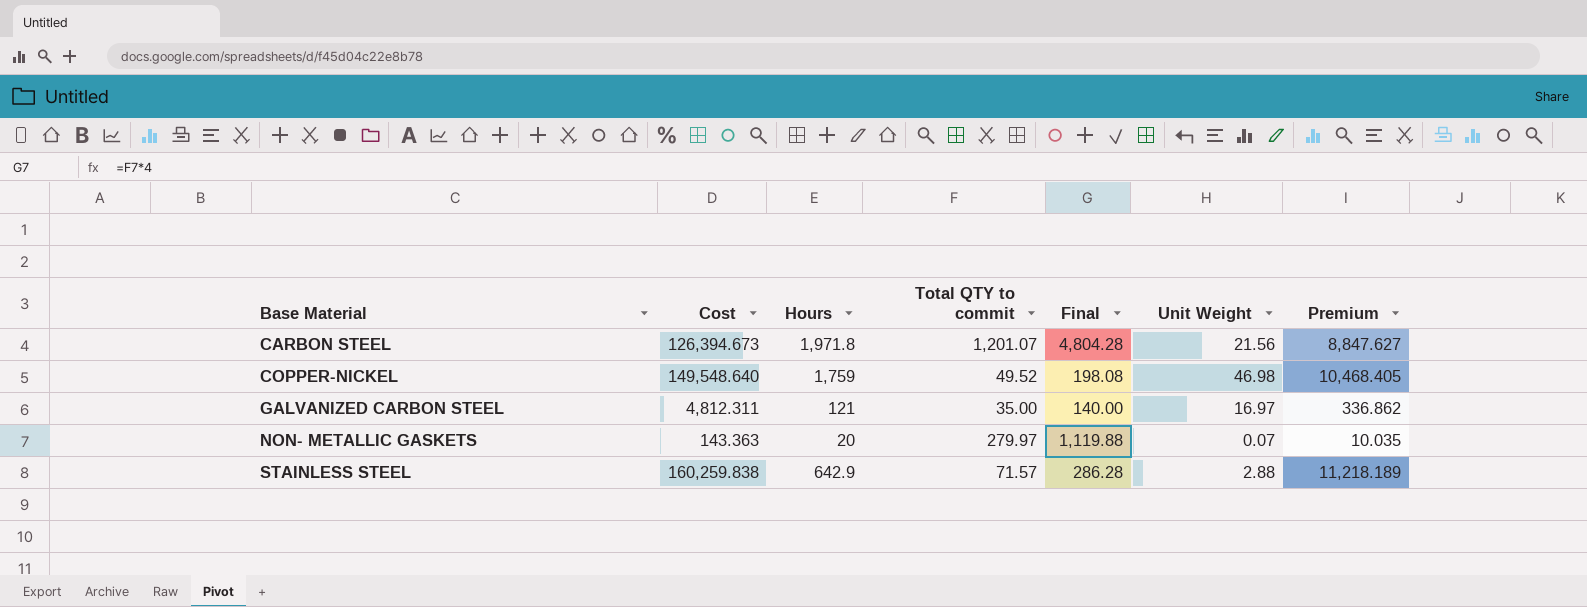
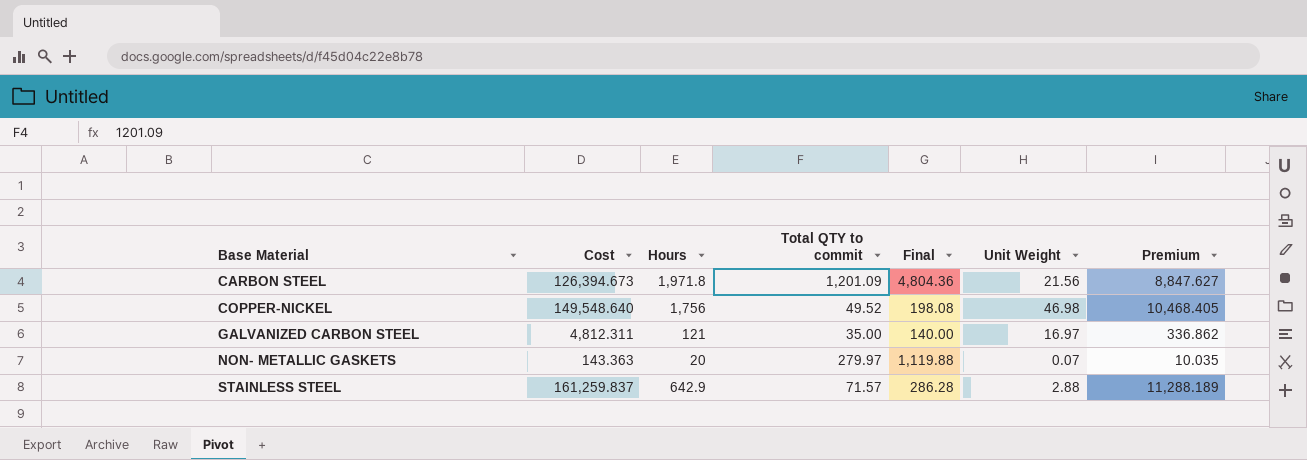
CARBON STEEL | Total QTY to commit: 1,201.07 -> 1,201.09
CARBON STEEL | Final: 4,804.28 -> 4,804.36
COPPER-NICKEL | Hours: 1,759 -> 1,756
STAINLESS STEEL | Cost: 160,259.838 -> 161,259.837
STAINLESS STEEL | Premium: 11,218.189 -> 11,288.189

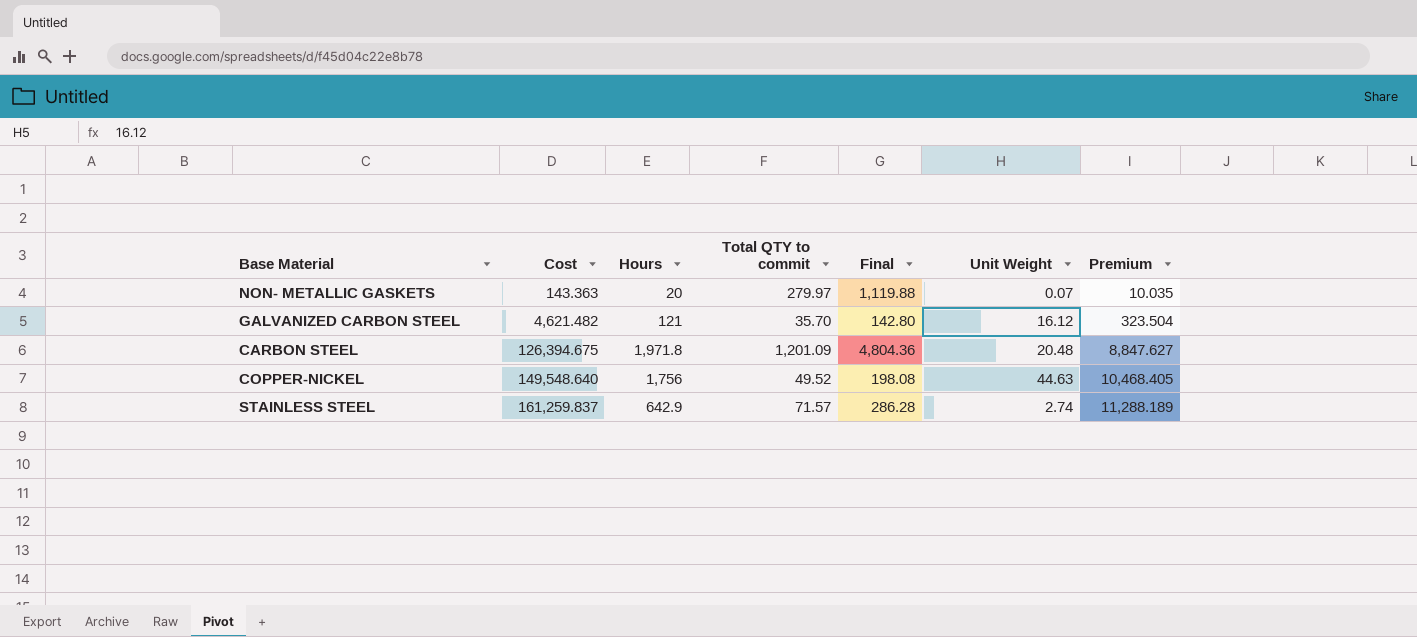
row order: Base Material ascending -> Cost ascending
GALVANIZED CARBON STEEL | Cost: 4,812.311 -> 4,621.482
GALVANIZED CARBON STEEL | Total QTY to commit: 35.00 -> 35.70
GALVANIZED CARBON STEEL | Final: 140.00 -> 142.80
GALVANIZED CARBON STEEL | Unit Weight: 16.97 -> 16.12
GALVANIZED CARBON STEEL | Premium: 336.862 -> 323.504
CARBON STEEL | Cost: 126,394.673 -> 126,394.675
CARBON STEEL | Unit Weight: 21.56 -> 20.48
COPPER-NICKEL | Unit Weight: 46.98 -> 44.63
STAINLESS STEEL | Unit Weight: 2.88 -> 2.74

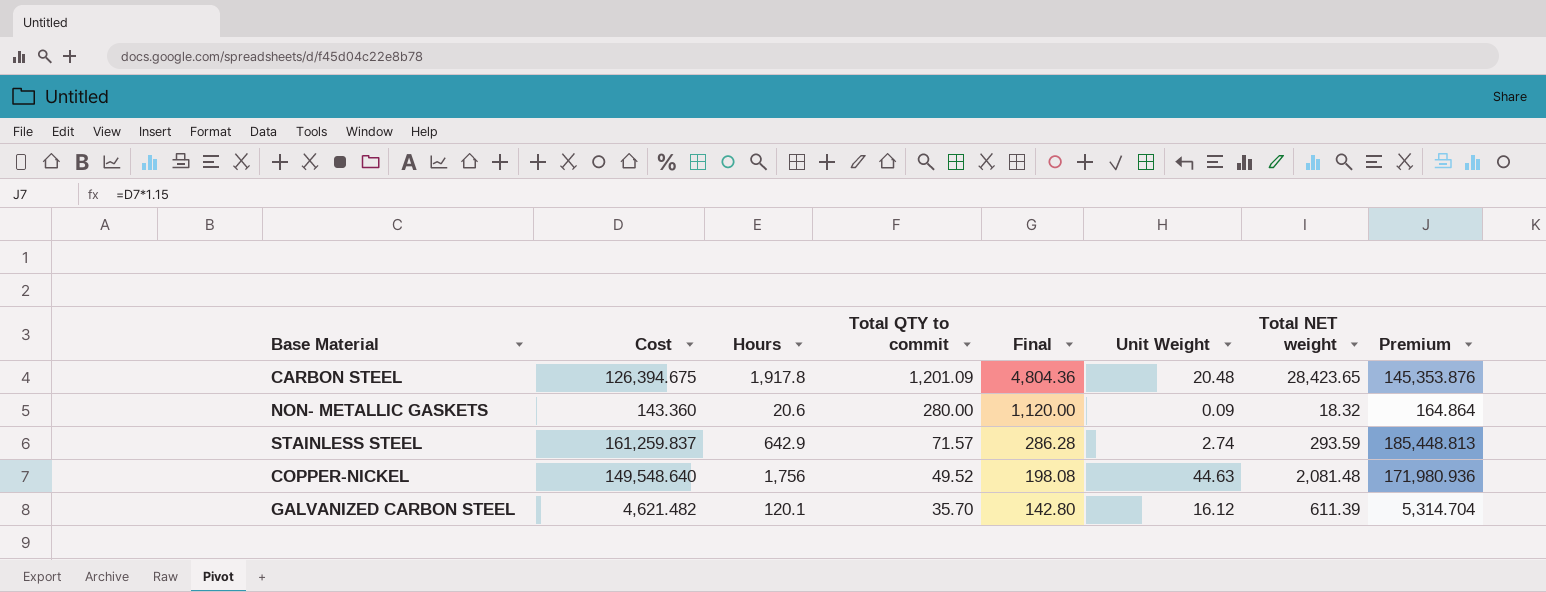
row order: Cost ascending -> Total QTY to commit descending
column Total NET weight | position: none -> 7
column Premium | formula: [Cost] * 0.07 -> [Cost] * 1.15
CARBON STEEL | Hours: 1,971.8 -> 1,917.8
NON- METALLIC GASKETS | Cost: 143.363 -> 143.360
NON- METALLIC GASKETS | Hours: 20 -> 20.6
NON- METALLIC GASKETS | Total QTY to commit: 279.97 -> 280.00
NON- METALLIC GASKETS | Final: 1,119.88 -> 1,120.00
NON- METALLIC GASKETS | Unit Weight: 0.07 -> 0.09
GALVANIZED CARBON STEEL | Hours: 121 -> 120.1

